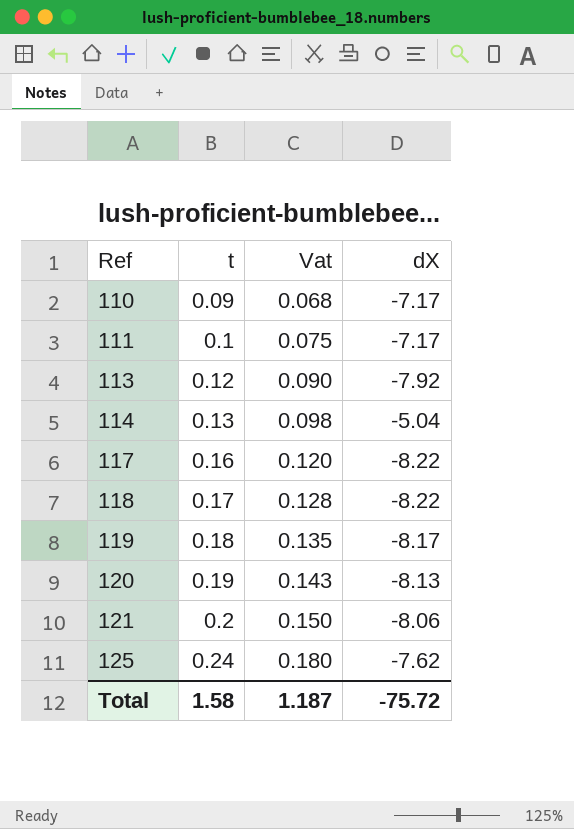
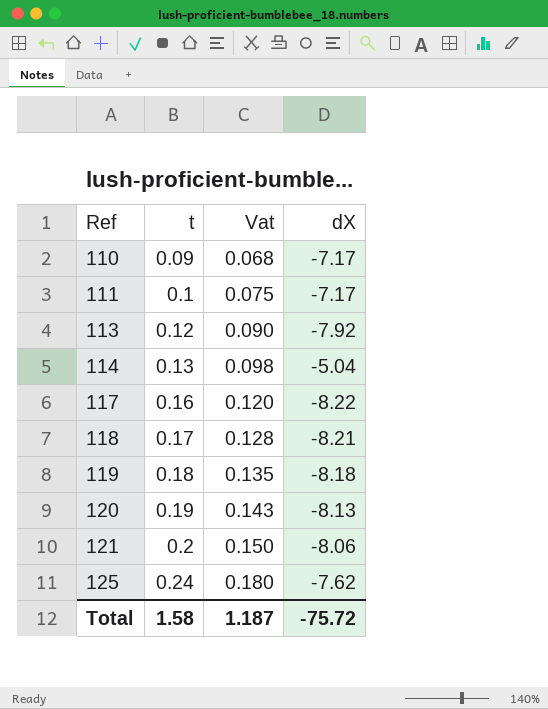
118 | dX: -8.22 -> -8.21
119 | dX: -8.17 -> -8.18

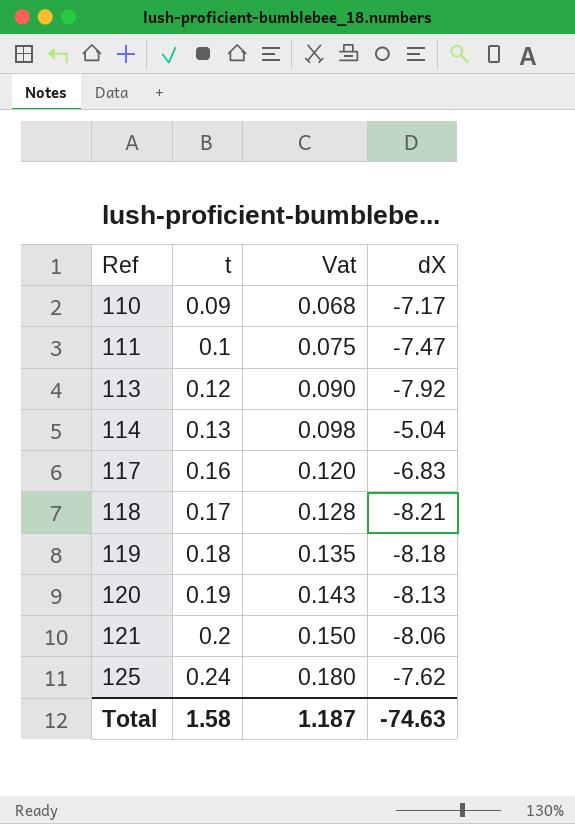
111 | dX: -7.17 -> -7.47
117 | dX: -8.22 -> -6.83
Total | dX: -75.72 -> -74.63

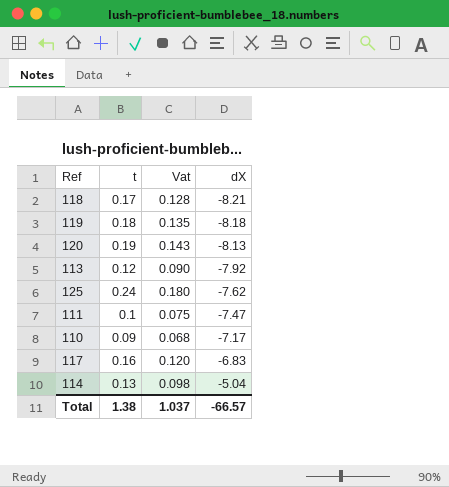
row order: Ref ascending -> dX ascending
row 121: 0.2 | 0.150 | -8.06 -> none
Total | t: 1.58 -> 1.38
Total | Vat: 1.187 -> 1.037
Total | dX: -74.63 -> -66.57

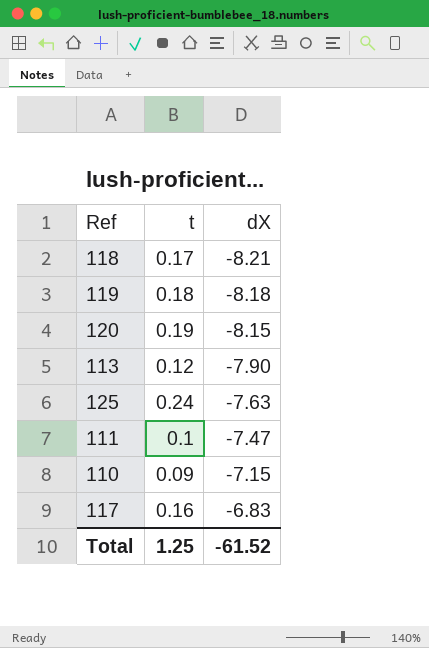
column Vat | formula: [t] * 0.75 -> none
row 114: 0.13 | 0.098 | -5.04 -> none
120 | dX: -8.13 -> -8.15
113 | dX: -7.92 -> -7.90
125 | dX: -7.62 -> -7.63
110 | dX: -7.17 -> -7.15
Total | t: 1.38 -> 1.25
Total | dX: -66.57 -> -61.52

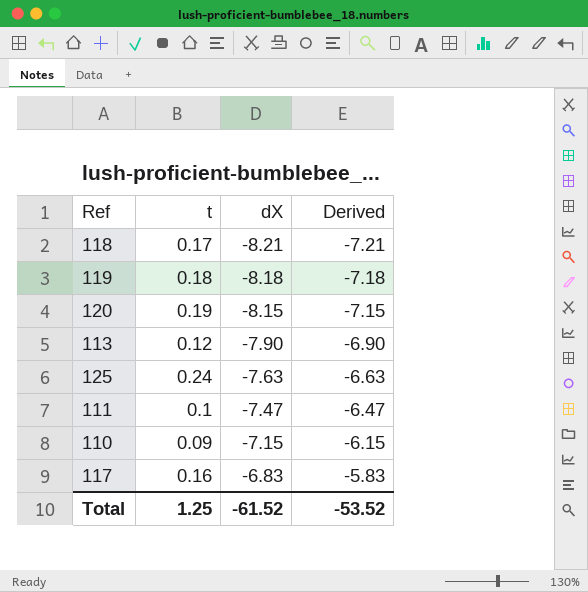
column Derived | formula: none -> [dX] + 1

